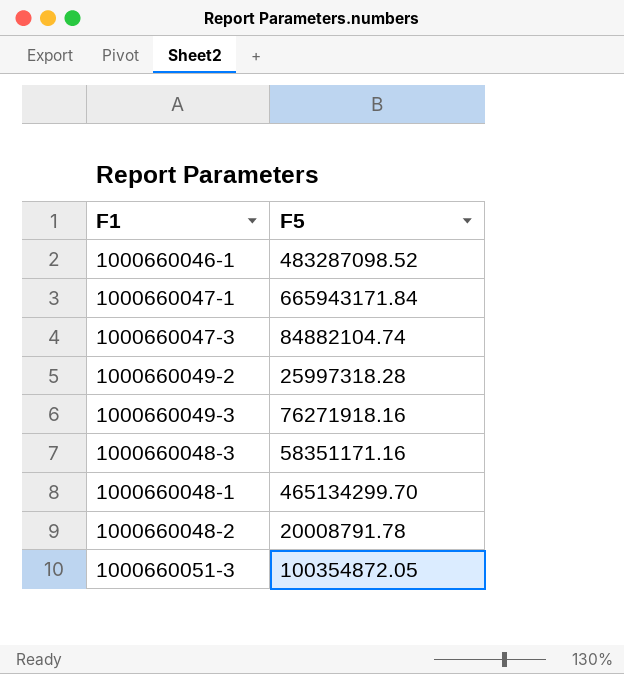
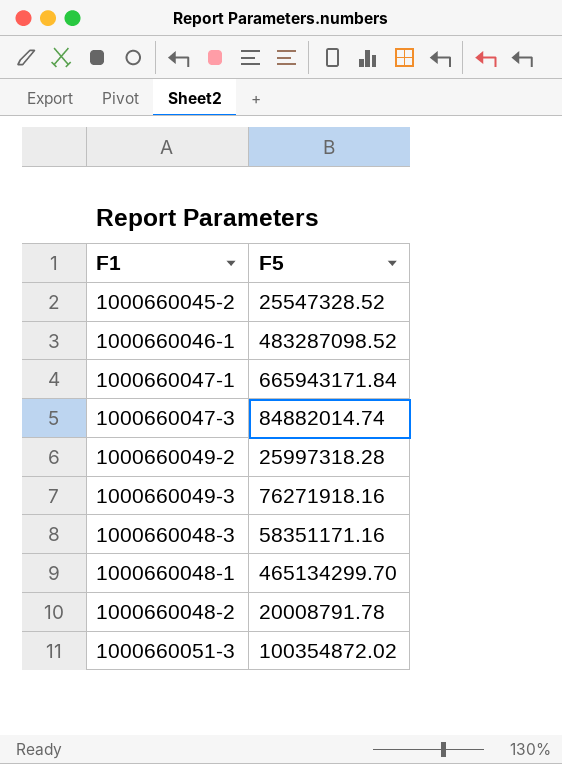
row 1000660045-2: none -> 25547328.52
1000660047-3 | F5: 84882104.74 -> 84882014.74
1000660051-3 | F5: 100354872.05 -> 100354872.02

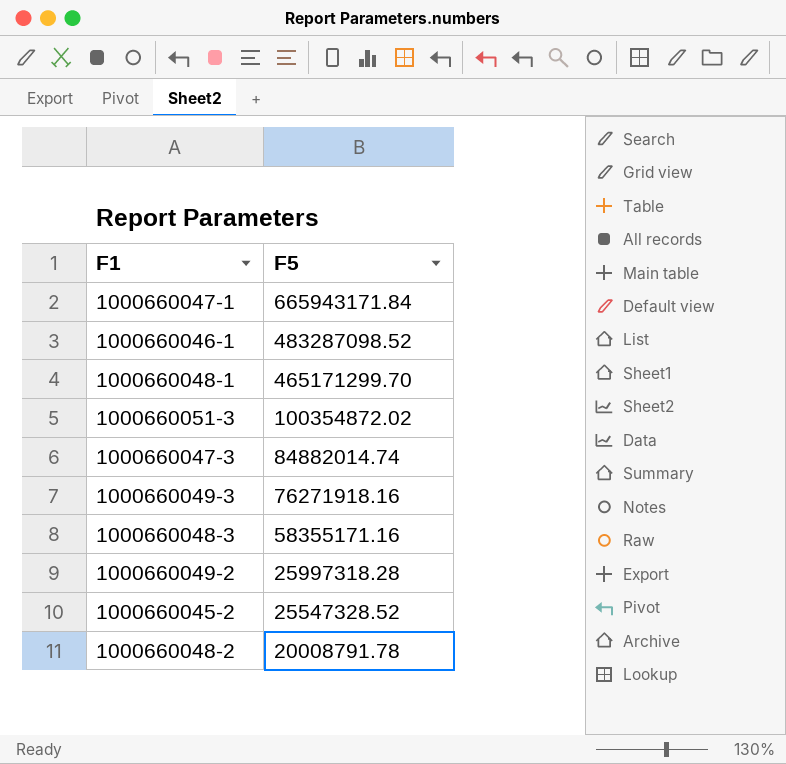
row order: none -> F5 descending
1000660048-1 | F5: 465134299.70 -> 465171299.70
1000660048-3 | F5: 58351171.16 -> 58355171.16

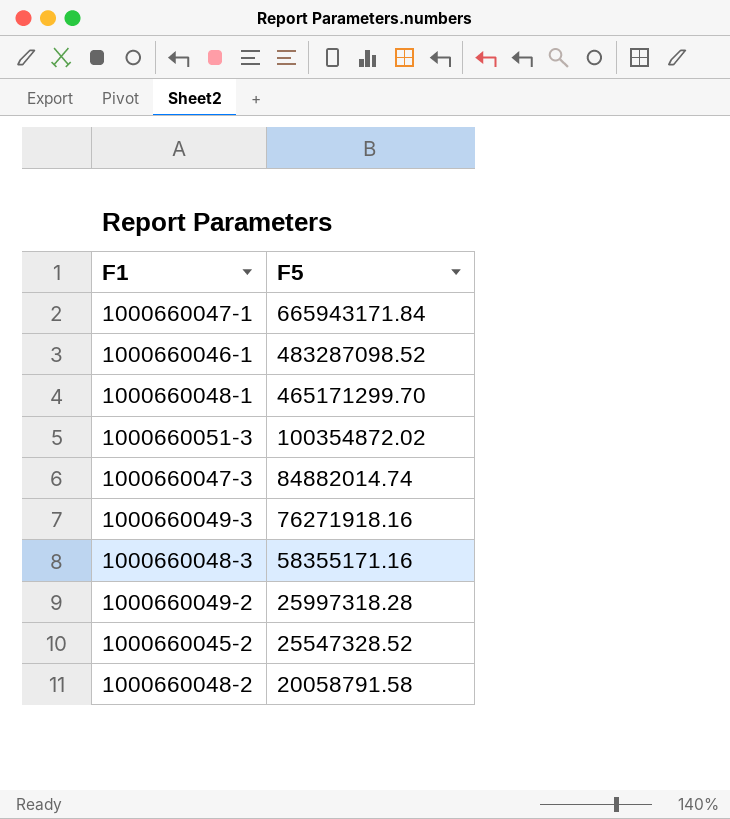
1000660048-2 | F5: 20008791.78 -> 20058791.58

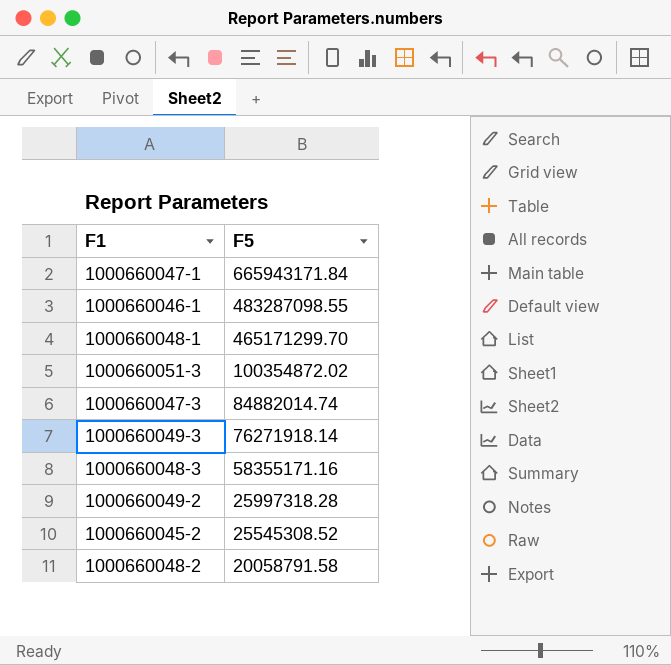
1000660046-1 | F5: 483287098.52 -> 483287098.55
1000660049-3 | F5: 76271918.16 -> 76271918.14
1000660045-2 | F5: 25547328.52 -> 25545308.52

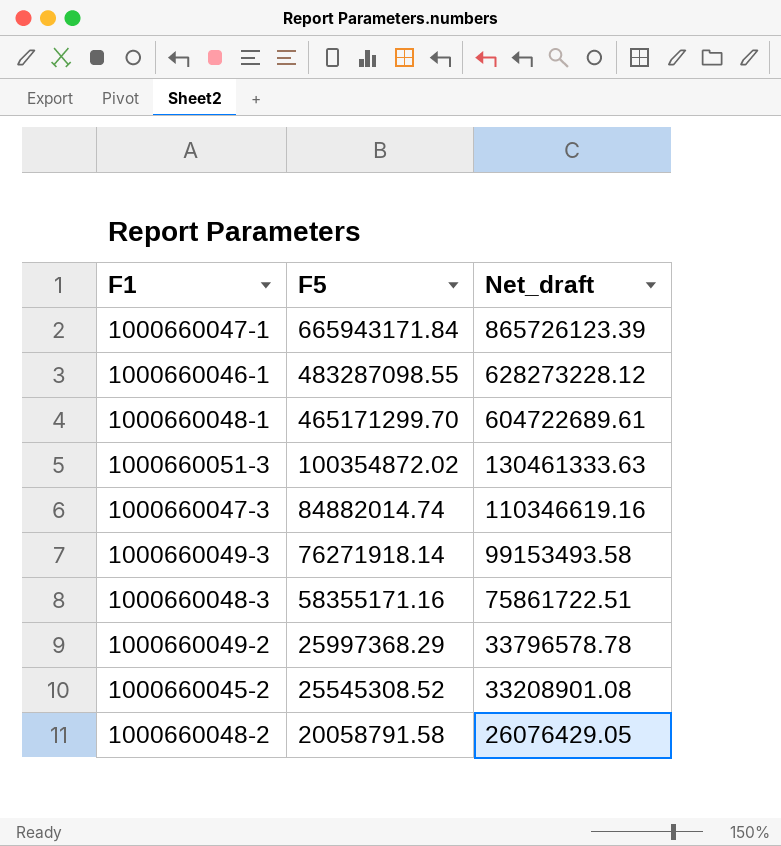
column Net_draft | formula: none -> [F5] * 1.3
1000660049-2 | F5: 25997318.28 -> 25997368.29

